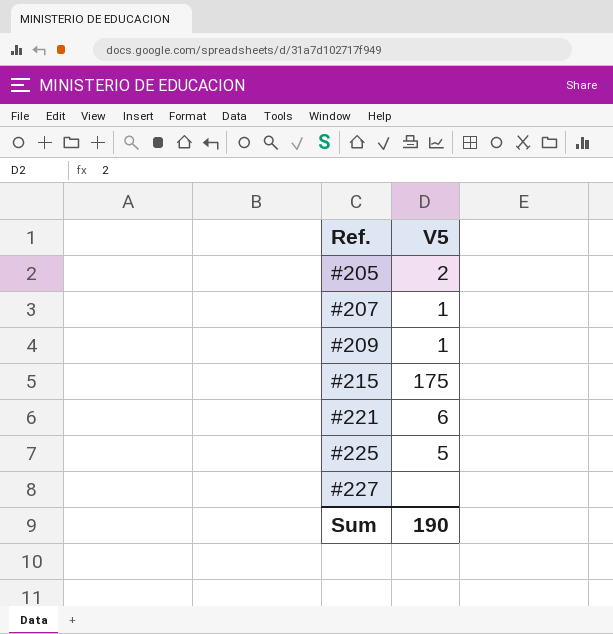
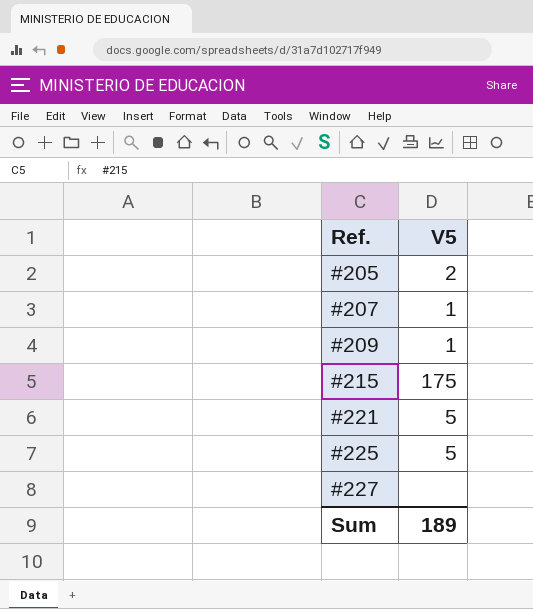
#221 | V5: 6 -> 5
Sum | V5: 190 -> 189

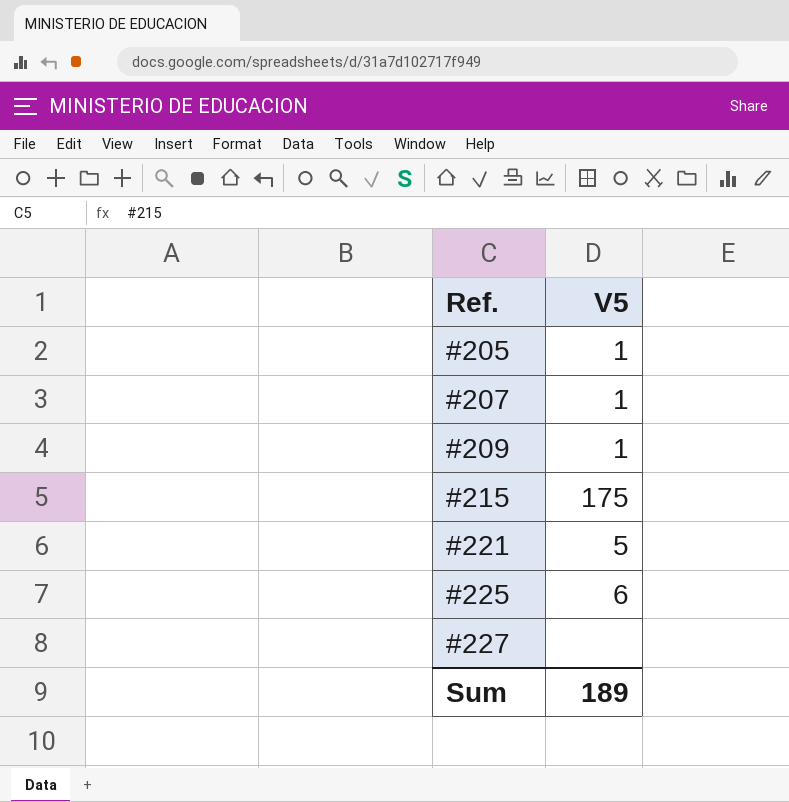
#205 | V5: 2 -> 1
#225 | V5: 5 -> 6

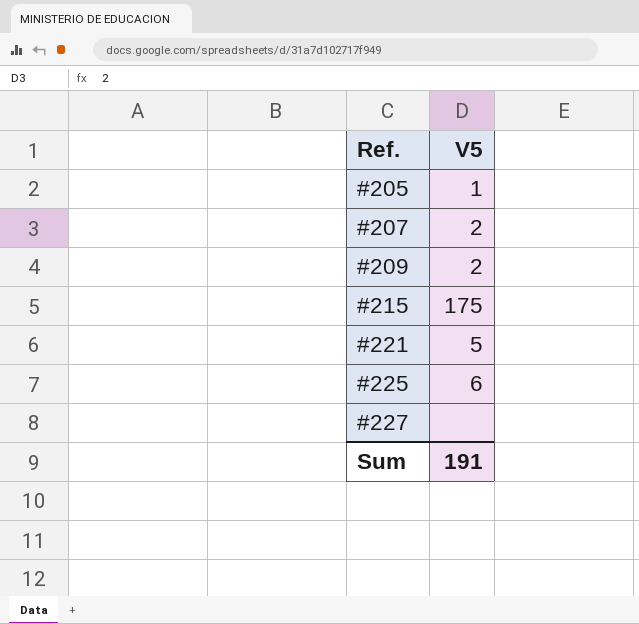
#207 | V5: 1 -> 2
#209 | V5: 1 -> 2
Sum | V5: 189 -> 191

